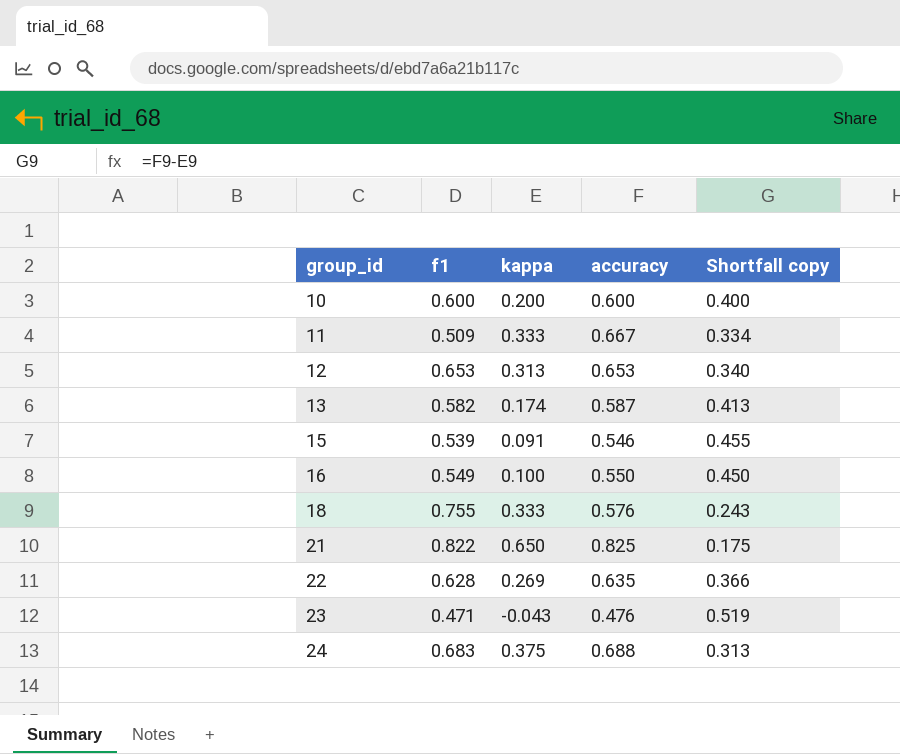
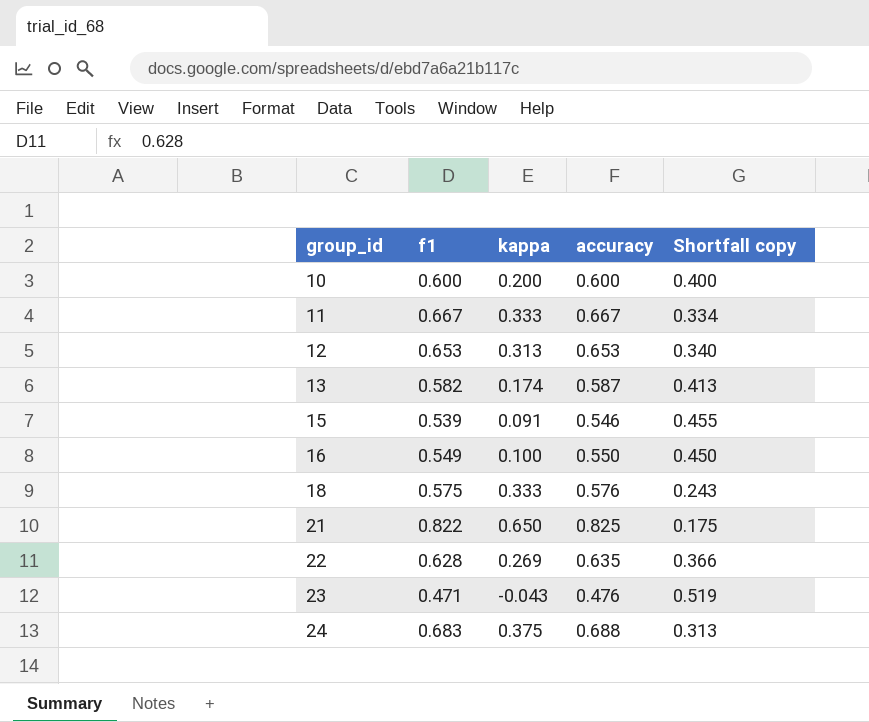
11 | f1: 0.509 -> 0.667
18 | f1: 0.755 -> 0.575

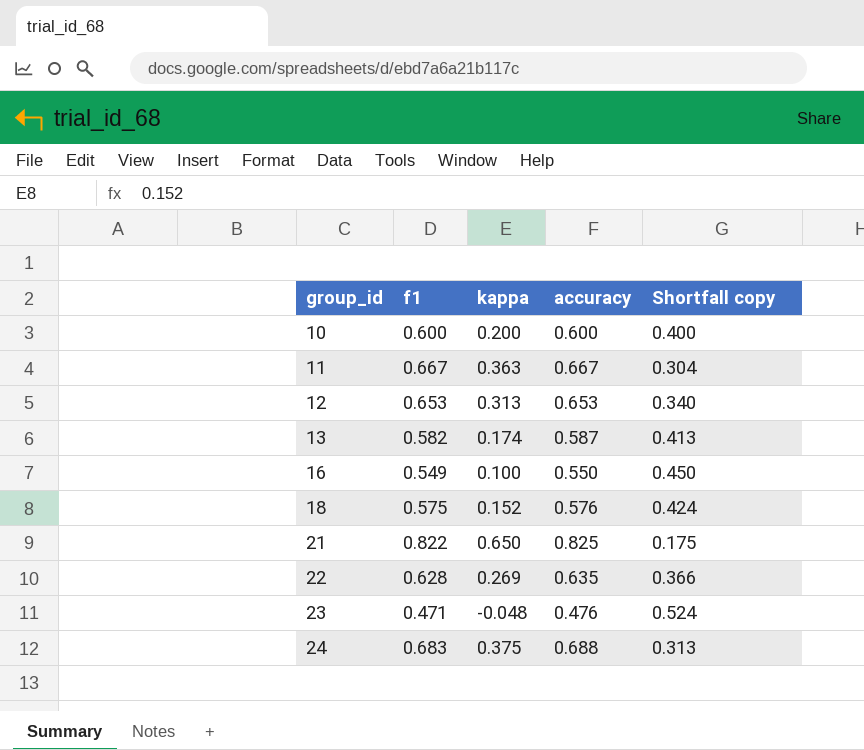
row 15: 0.539 | 0.091 | 0.546 | 0.455 -> none
11 | kappa: 0.333 -> 0.363
11 | Shortfall copy: 0.334 -> 0.304
18 | kappa: 0.333 -> 0.152
18 | Shortfall copy: 0.243 -> 0.424
23 | kappa: -0.043 -> -0.048
23 | Shortfall copy: 0.519 -> 0.524

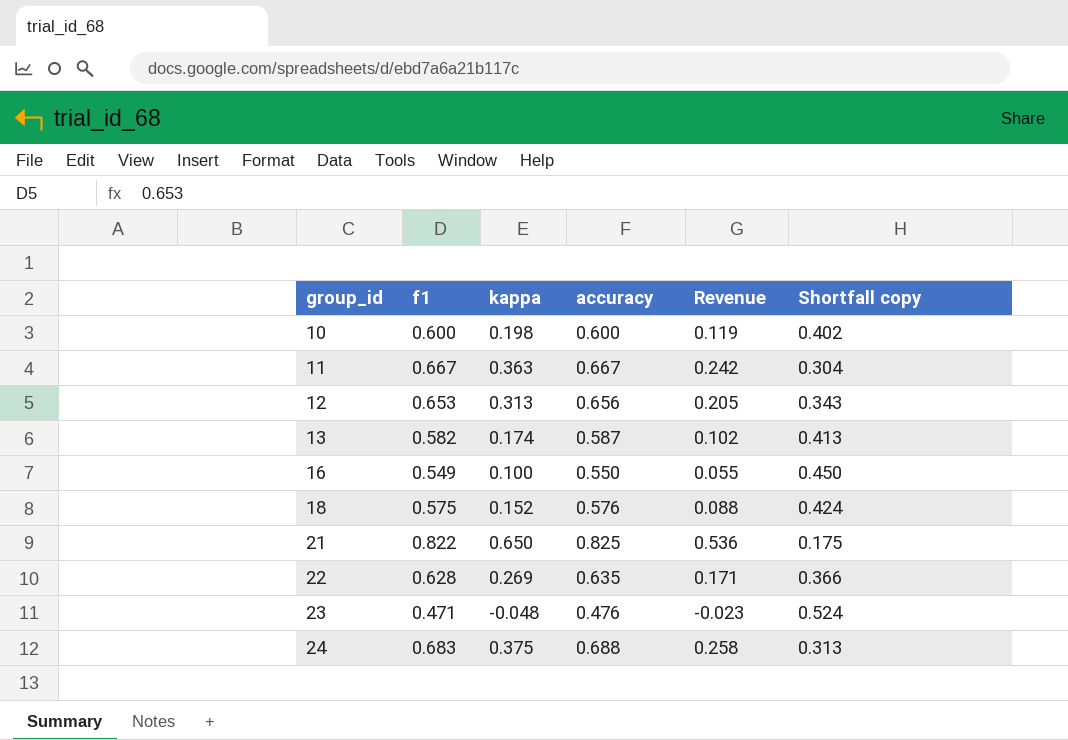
column Revenue | formula: none -> [kappa] * [accuracy]
10 | kappa: 0.200 -> 0.198
10 | Shortfall copy: 0.400 -> 0.402
12 | accuracy: 0.653 -> 0.656
12 | Shortfall copy: 0.340 -> 0.343

